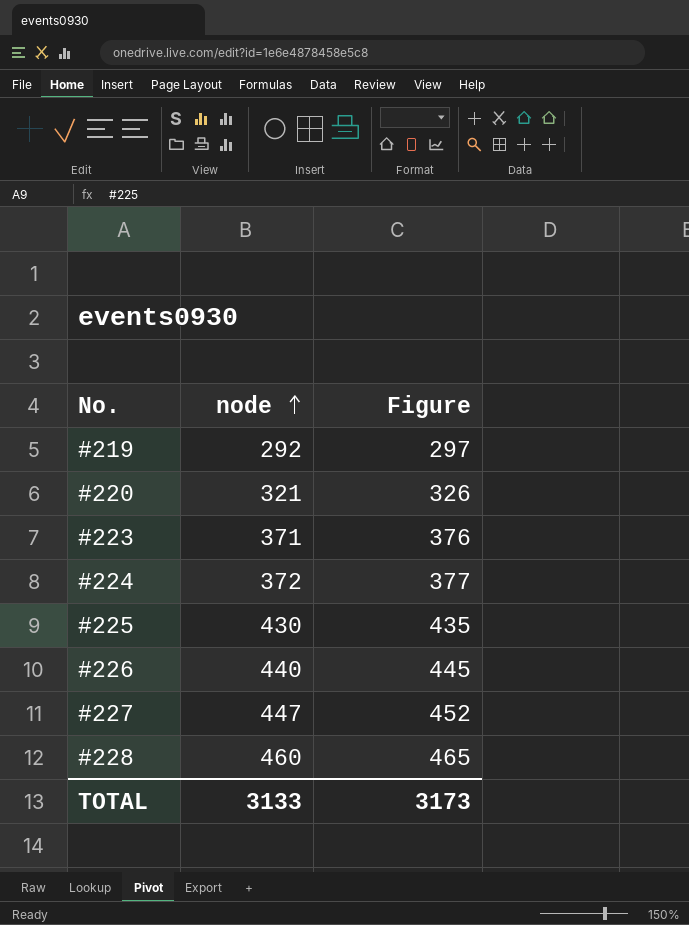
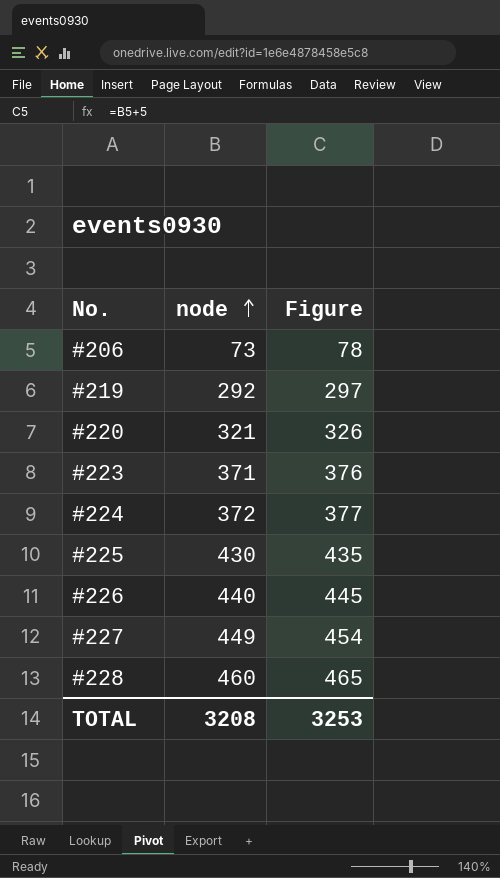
row #206: none -> 73 | 78
#227 | node: 447 -> 449
#227 | Figure: 452 -> 454
TOTAL | node: 3133 -> 3208
TOTAL | Figure: 3173 -> 3253

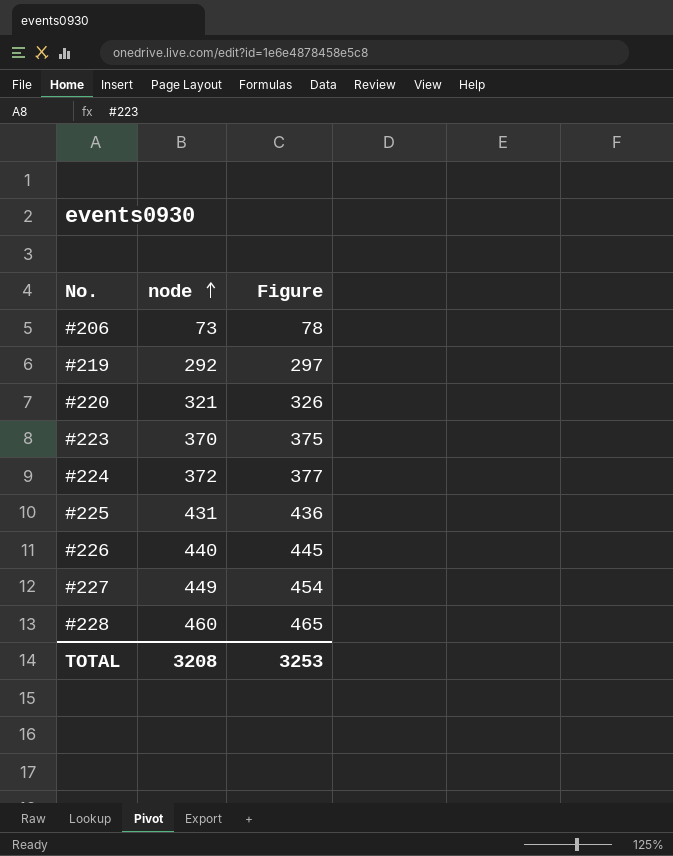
#223 | node: 371 -> 370
#223 | Figure: 376 -> 375
#225 | node: 430 -> 431
#225 | Figure: 435 -> 436

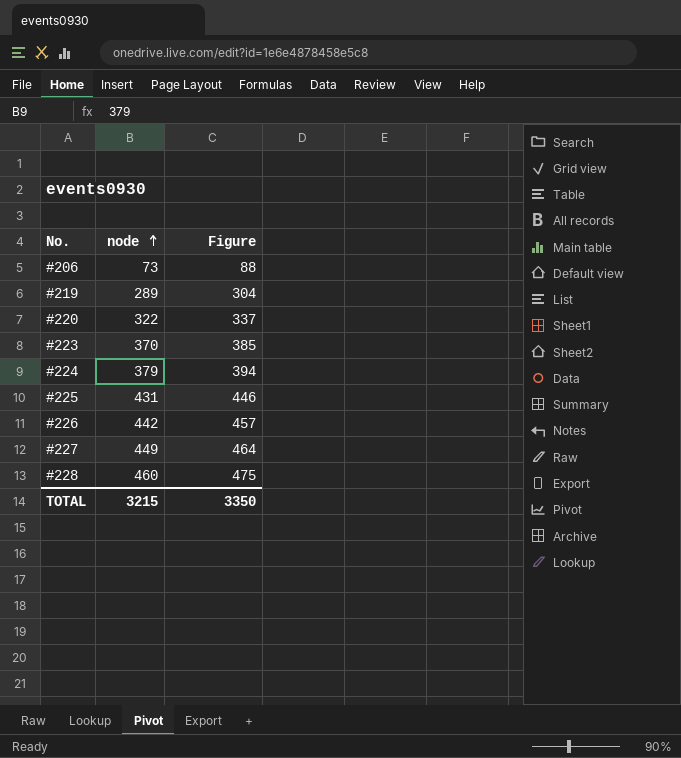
column Figure | formula: [node] + 5 -> [node] + 15
#219 | node: 292 -> 289
#220 | node: 321 -> 322
#224 | node: 372 -> 379
#226 | node: 440 -> 442
TOTAL | node: 3208 -> 3215
TOTAL | Figure: 3253 -> 3350

